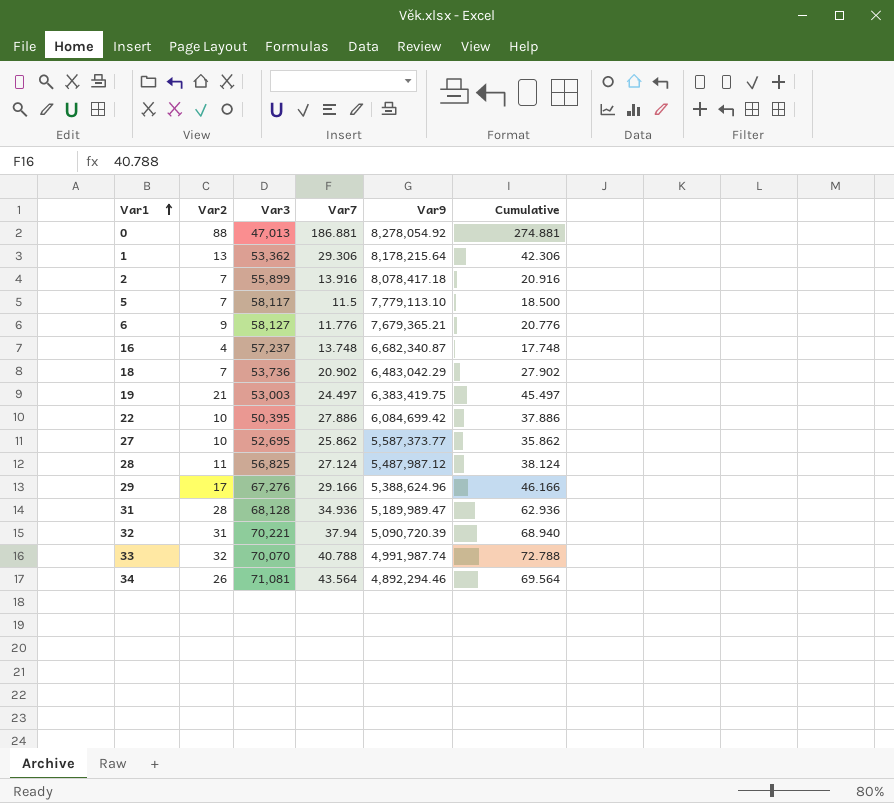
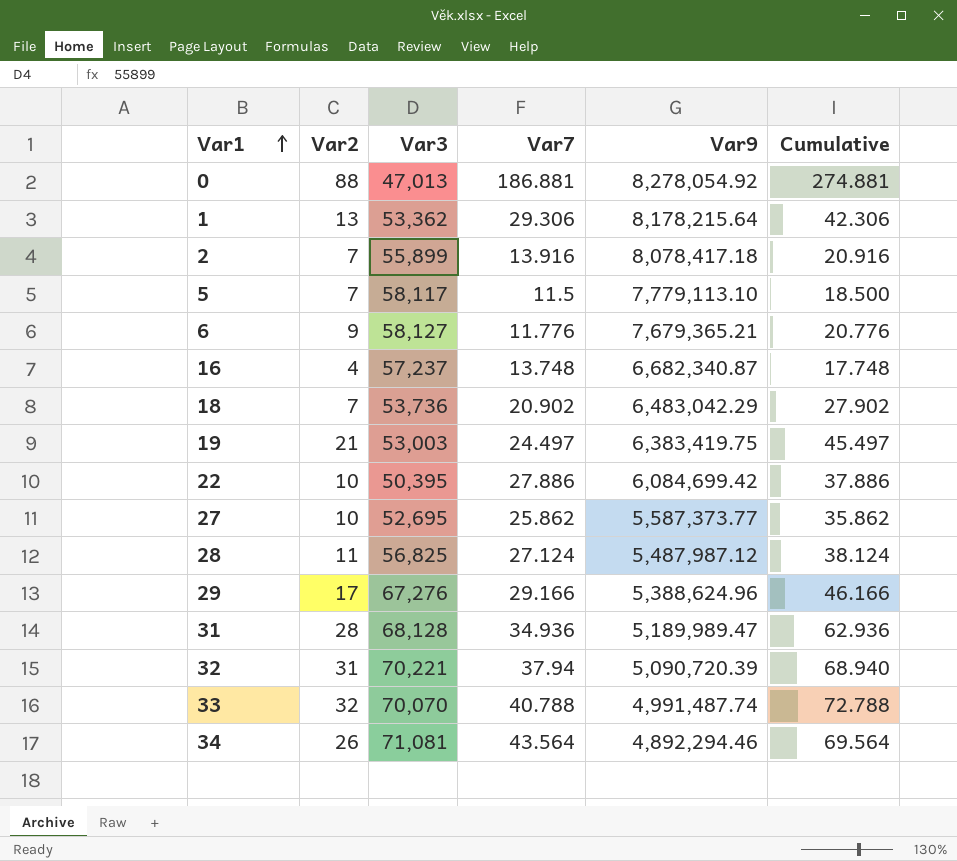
33 | Var9: 4,991,987.74 -> 4,991,487.74

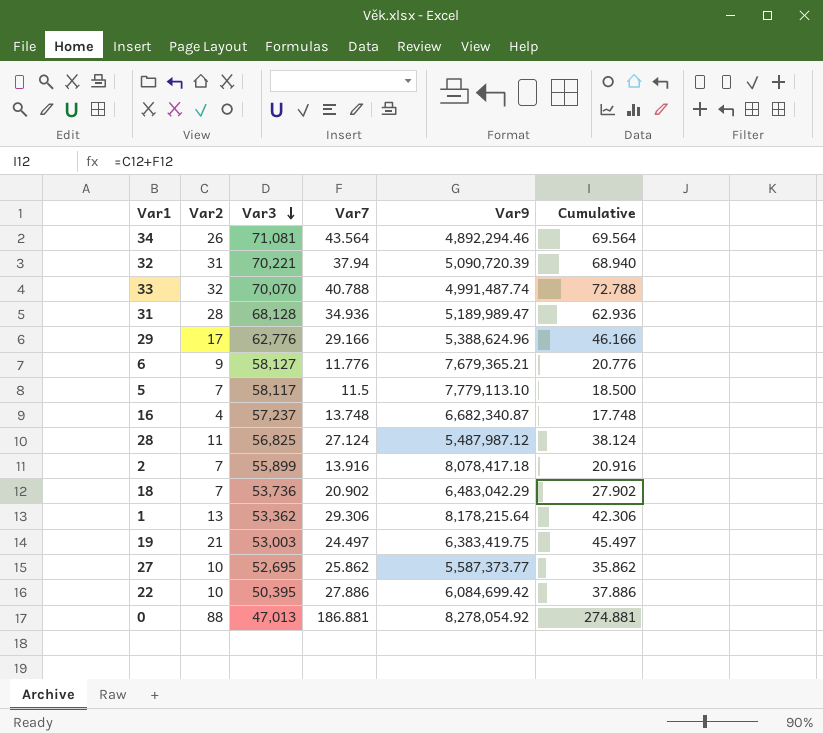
row order: Var1 ascending -> Var3 descending
29 | Var3: 67,276 -> 62,776

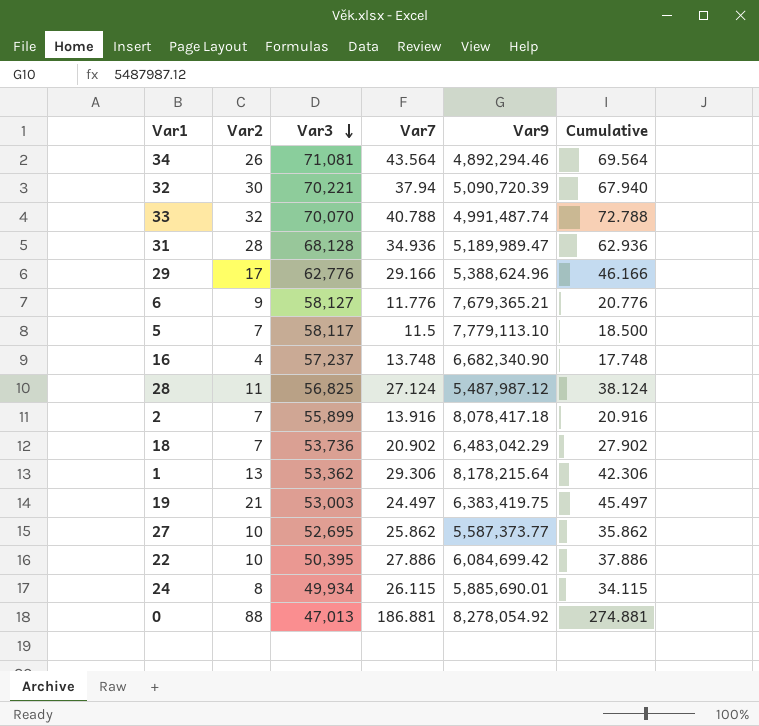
32 | Var2: 31 -> 30
32 | Cumulative: 68.940 -> 67.940
16 | Var9: 6,682,340.87 -> 6,682,340.90
row 24: none -> 8 | 49,934 | 26.115 | 5,885,690.01 | 34.115

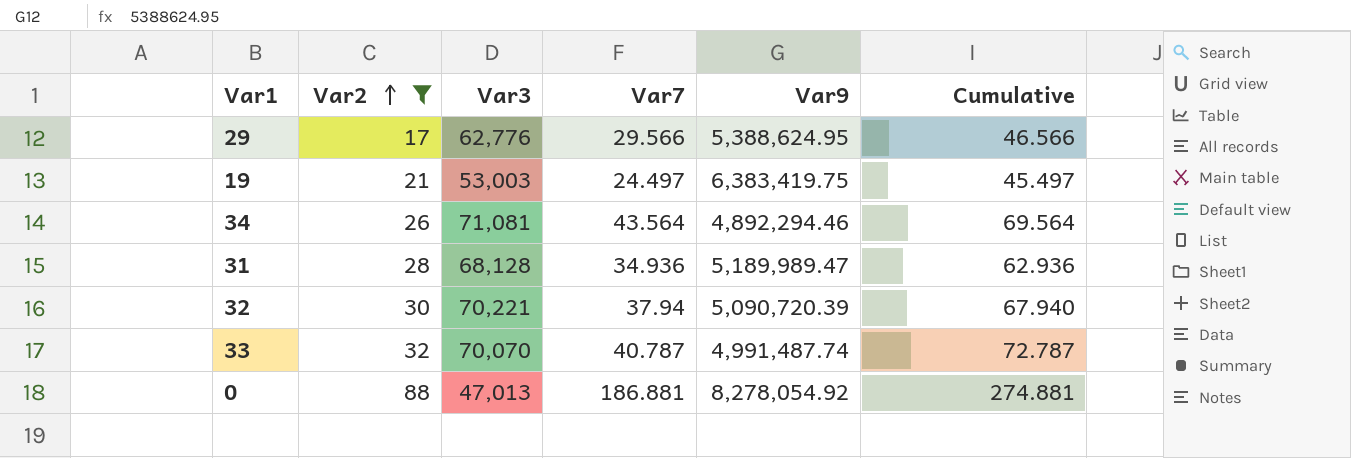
filter: none -> Var2 >= 17
row order: Var3 descending -> Var2 ascending
29 | Var7: 29.166 -> 29.566
29 | Var9: 5,388,624.96 -> 5,388,624.95
29 | Cumulative: 46.166 -> 46.566
33 | Var7: 40.788 -> 40.787
33 | Cumulative: 72.788 -> 72.787

